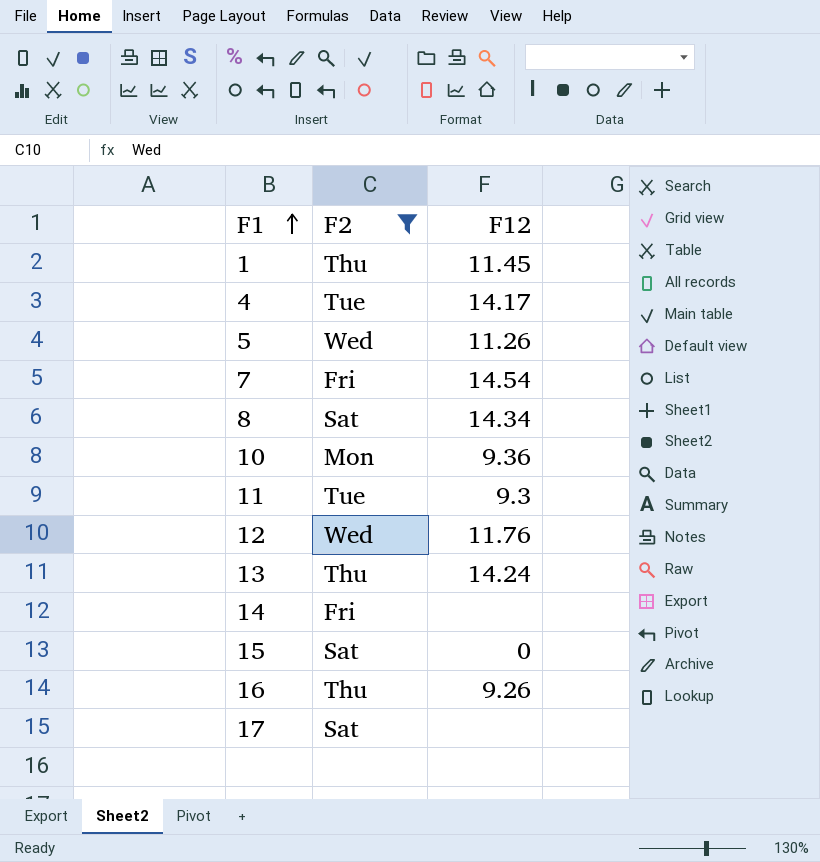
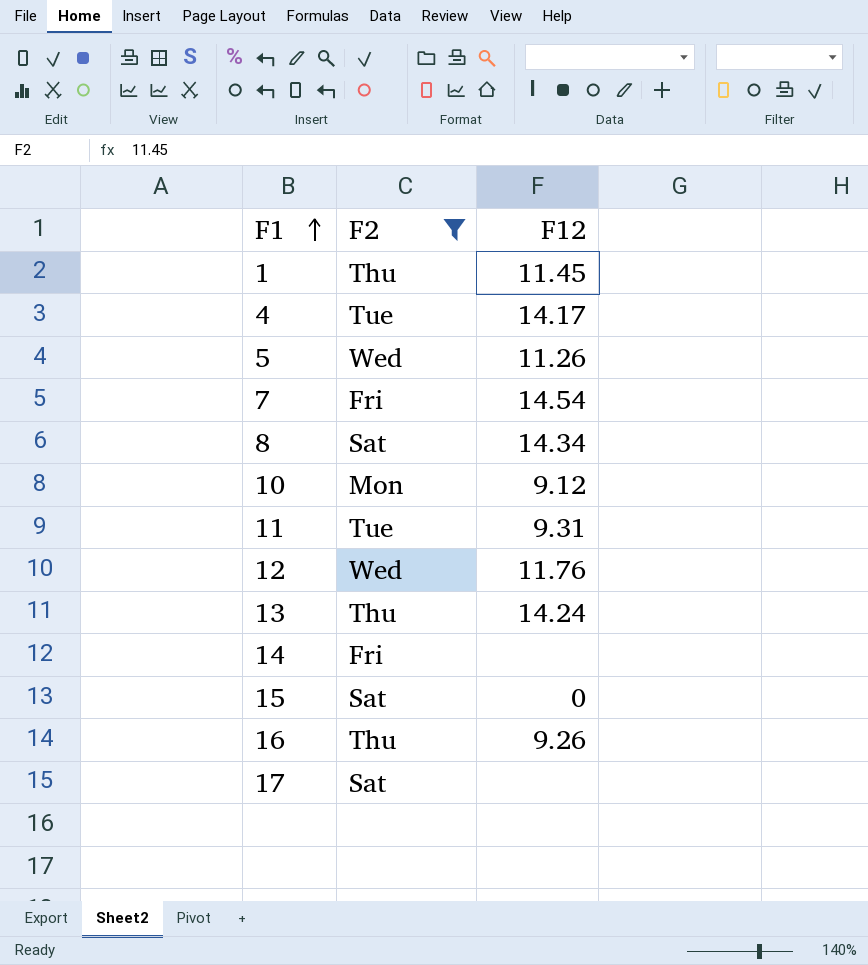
10 | F12: 9.36 -> 9.12
11 | F12: 9.3 -> 9.31

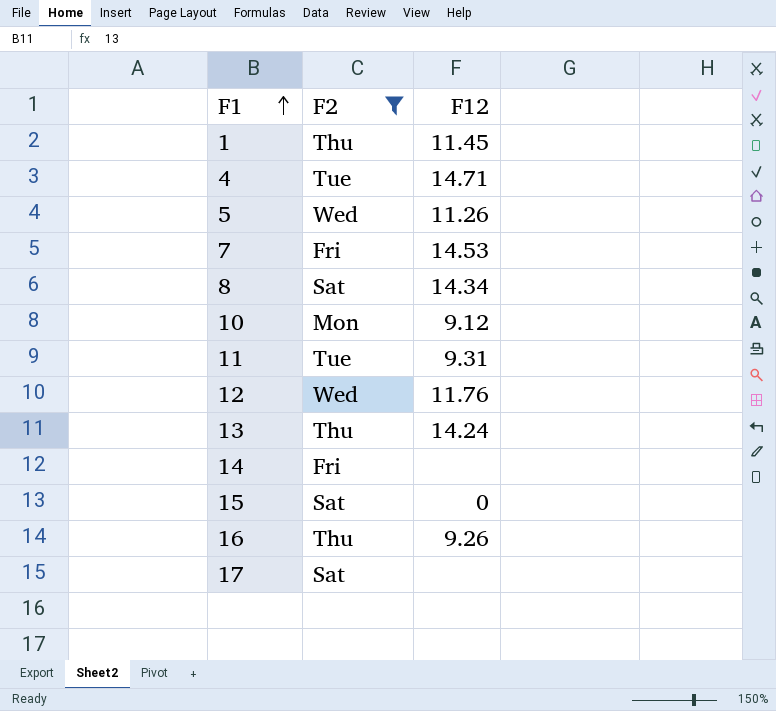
4 | F12: 14.17 -> 14.71
7 | F12: 14.54 -> 14.53

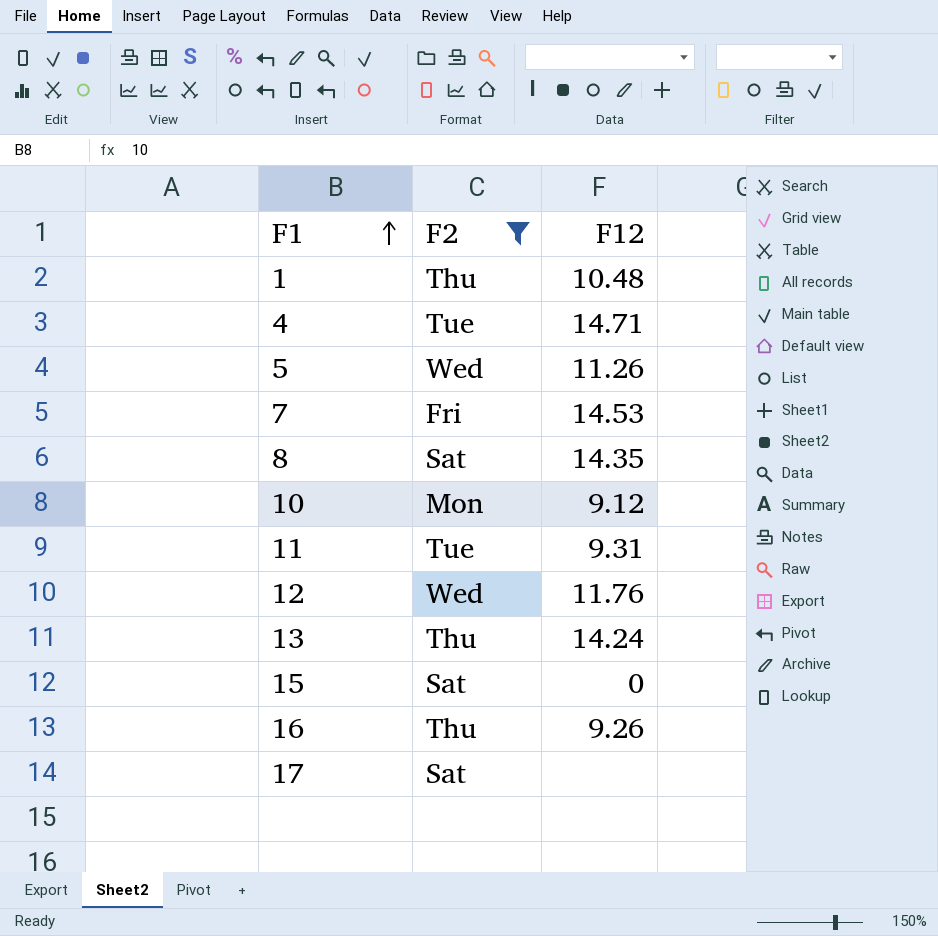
row 14: Fri | none -> none
1 | F12: 11.45 -> 10.48
8 | F12: 14.34 -> 14.35

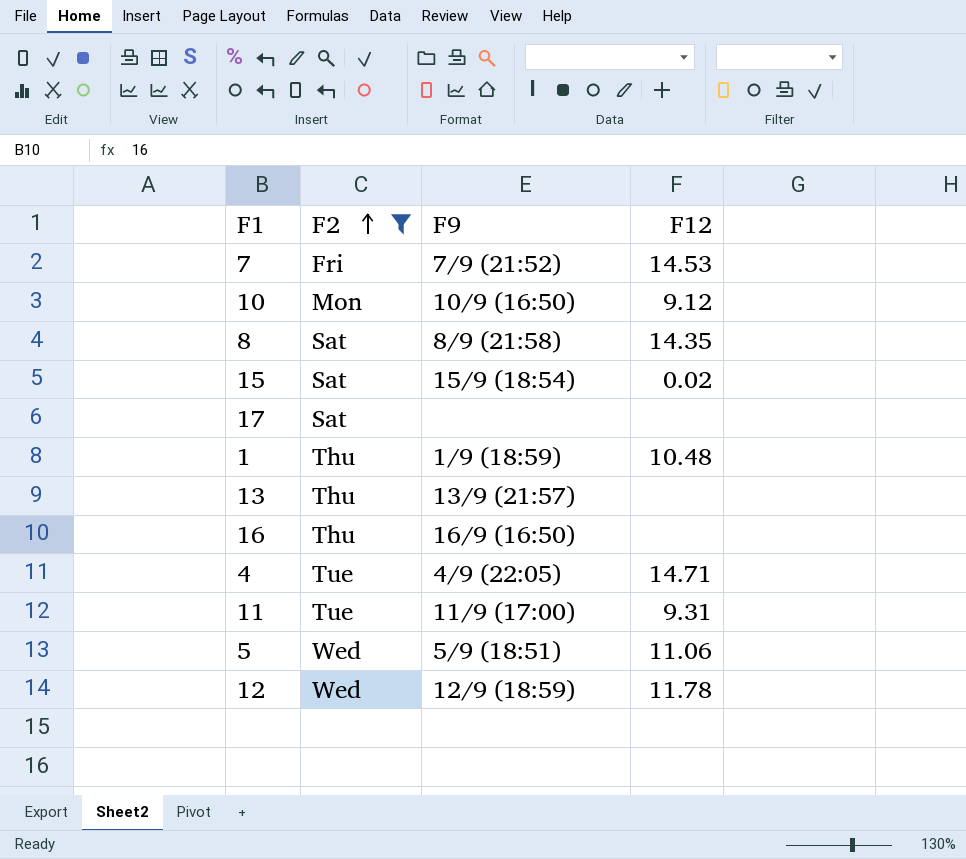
row order: F1 ascending -> F2 ascending
column F9 | position: none -> 3
15 | F12: 0 -> 0.02
13 | F12: 14.24 -> none
16 | F12: 9.26 -> none
5 | F12: 11.26 -> 11.06
12 | F12: 11.76 -> 11.78

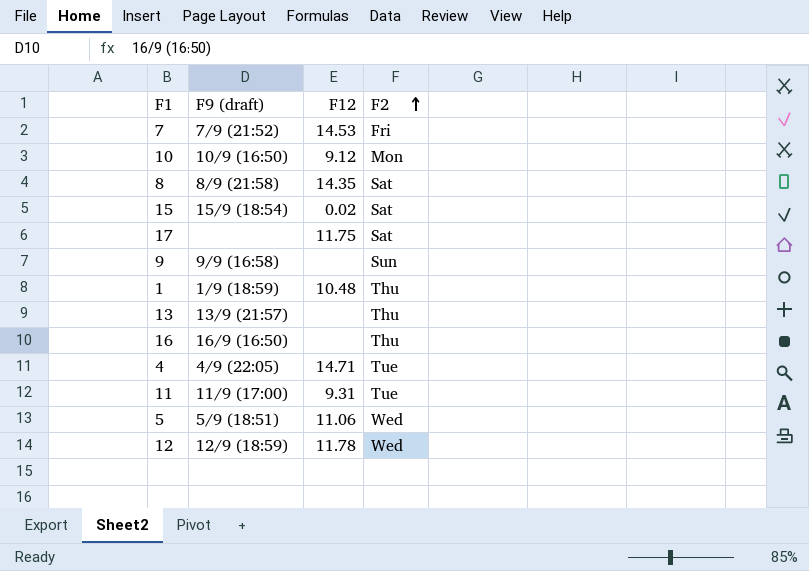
filter: F2 != Sun -> none
column name: F9 -> F9 (draft)
column F2 | position: 2 -> 4
17 | F12: none -> 11.75

